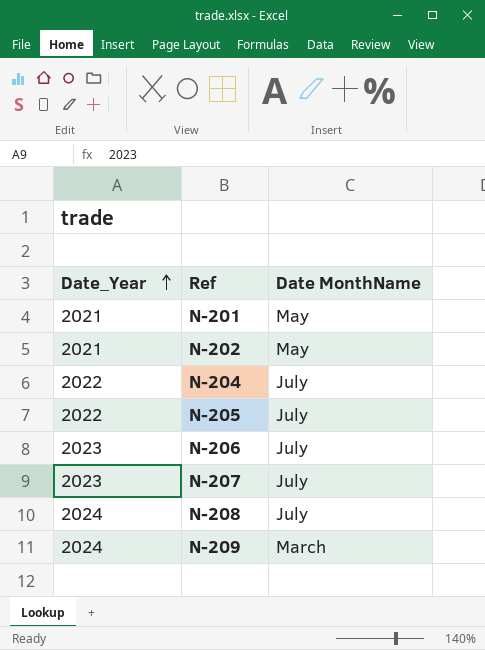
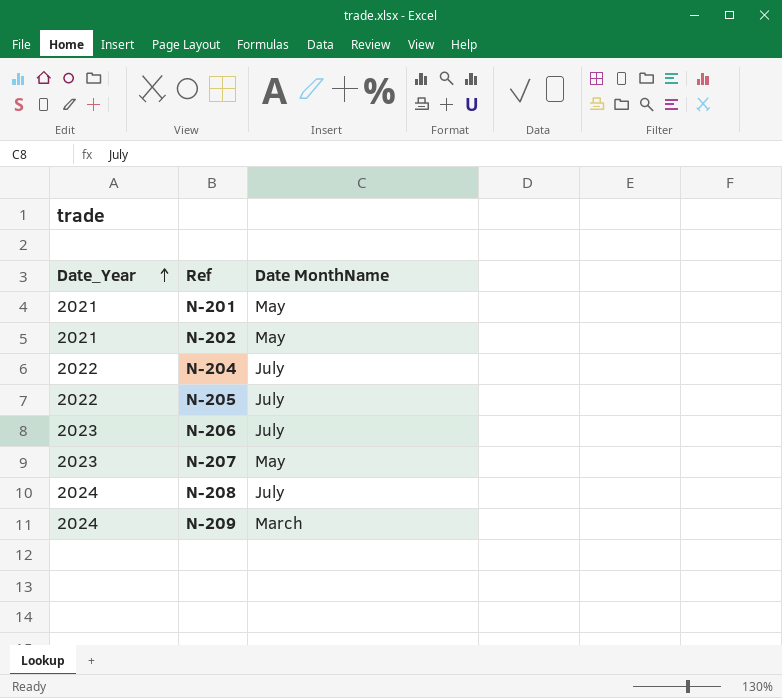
N-207 | Date MonthName: July -> May

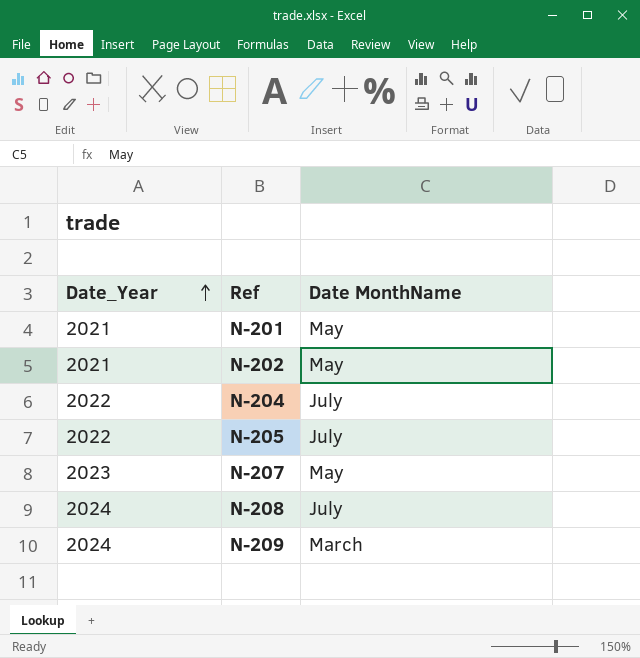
row N-206: 2023 | July -> none

